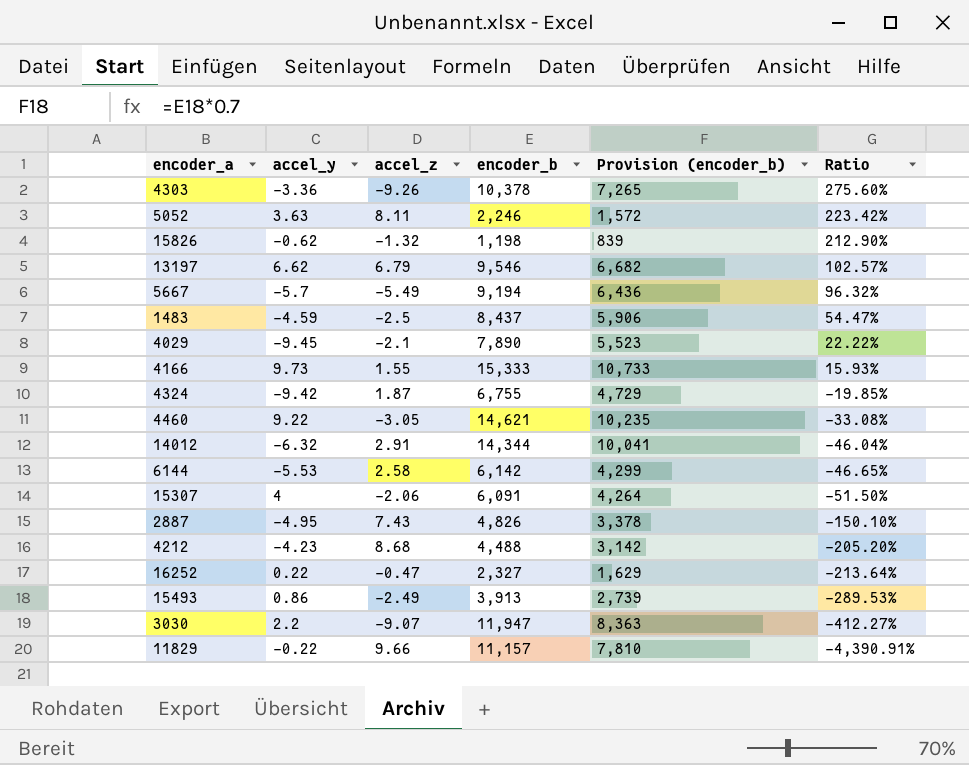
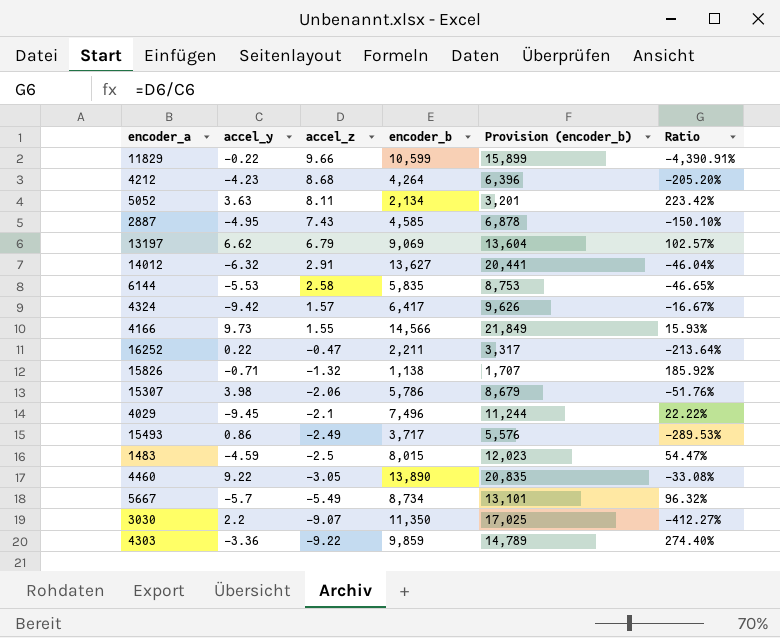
row order: Ratio descending -> accel_z descending
column Provision (encoder_b) | formula: [encoder_b] * 0.7 -> [encoder_b] * 1.5
11829 | encoder_b: 11,157 -> 10,599
4212 | encoder_b: 4,488 -> 4,264
5052 | encoder_b: 2,246 -> 2,134
2887 | encoder_b: 4,826 -> 4,585
13197 | encoder_b: 9,546 -> 9,069
14012 | encoder_b: 14,344 -> 13,627
6144 | encoder_b: 6,142 -> 5,835
4324 | accel_z: 1.87 -> 1.57
4324 | encoder_b: 6,755 -> 6,417
4324 | Ratio: -19.85% -> -16.67%
4166 | encoder_b: 15,333 -> 14,566
16252 | encoder_b: 2,327 -> 2,211
15826 | accel_y: -0.62 -> -0.71
15826 | encoder_b: 1,198 -> 1,138
15826 | Ratio: 212.90% -> 185.92%
15307 | accel_y: 4 -> 3.98
15307 | encoder_b: 6,091 -> 5,786
15307 | Ratio: -51.50% -> -51.76%
4029 | encoder_b: 7,890 -> 7,496
15493 | encoder_b: 3,913 -> 3,717
1483 | encoder_b: 8,437 -> 8,015
4460 | encoder_b: 14,621 -> 13,890
5667 | encoder_b: 9,194 -> 8,734
3030 | encoder_b: 11,947 -> 11,350
4303 | accel_z: -9.26 -> -9.22
4303 | encoder_b: 10,378 -> 9,859
4303 | Ratio: 275.60% -> 274.40%

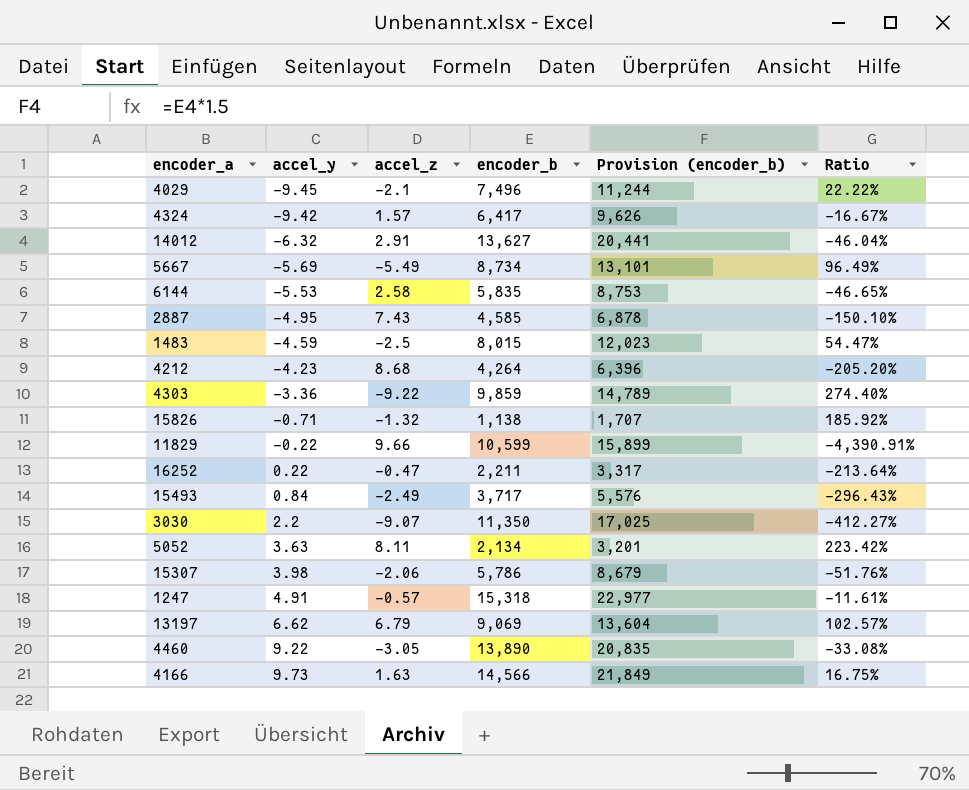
row order: accel_z descending -> accel_y ascending
5667 | accel_y: -5.7 -> -5.69
5667 | Ratio: 96.32% -> 96.49%
15493 | accel_y: 0.86 -> 0.84
15493 | Ratio: -289.53% -> -296.43%
row 1247: none -> 4.91 | -0.57 | 15,318 | 22,977 | -11.61%
4166 | accel_z: 1.55 -> 1.63
4166 | Ratio: 15.93% -> 16.75%

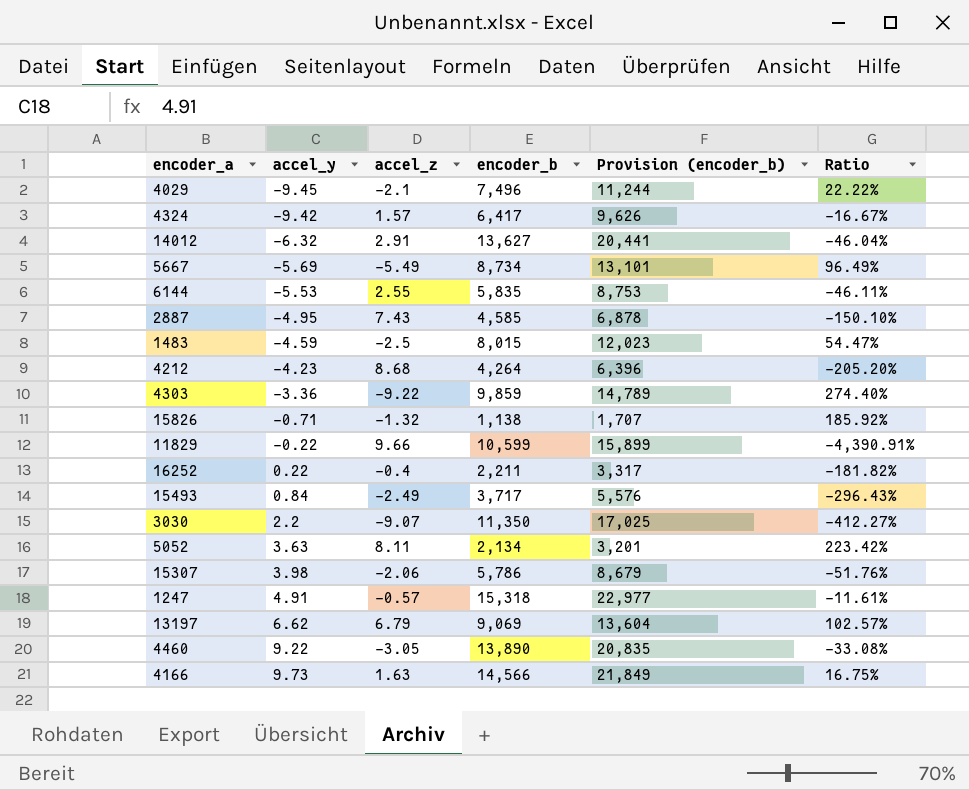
6144 | accel_z: 2.58 -> 2.55
6144 | Ratio: -46.65% -> -46.11%
16252 | accel_z: -0.47 -> -0.4
16252 | Ratio: -213.64% -> -181.82%

